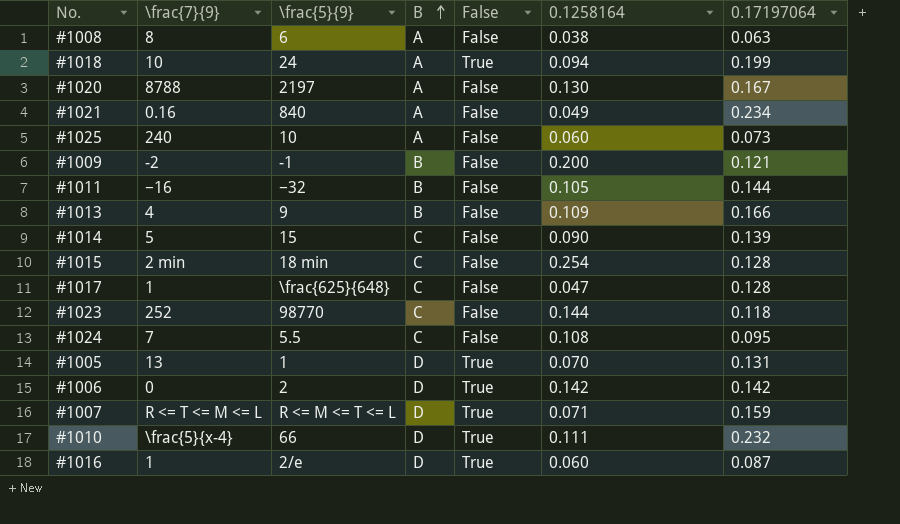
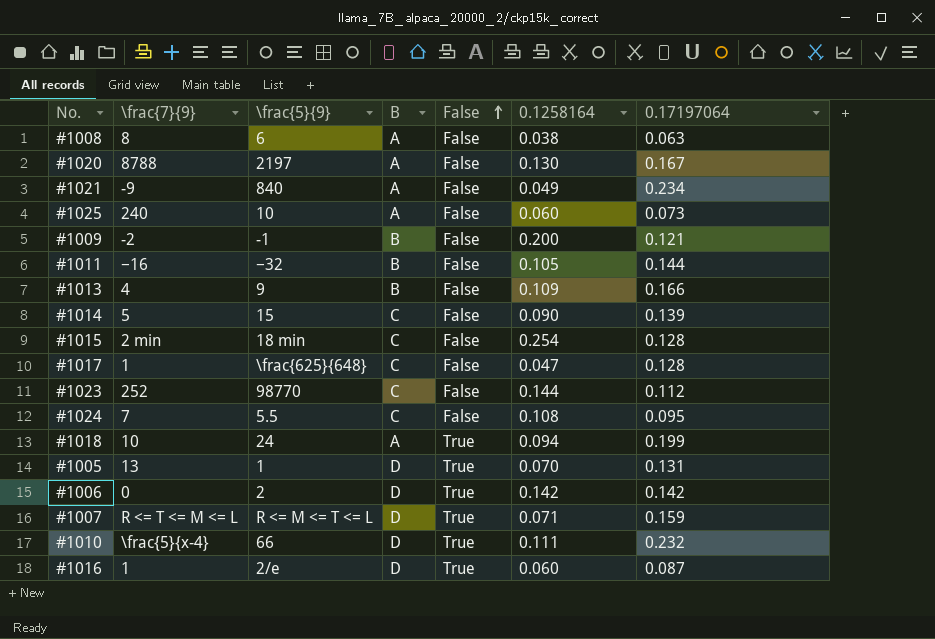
row order: B ascending -> False ascending
#1021 | \frac{7}{9}: 0.16 -> -9
#1023 | 0.17197064: 0.118 -> 0.112

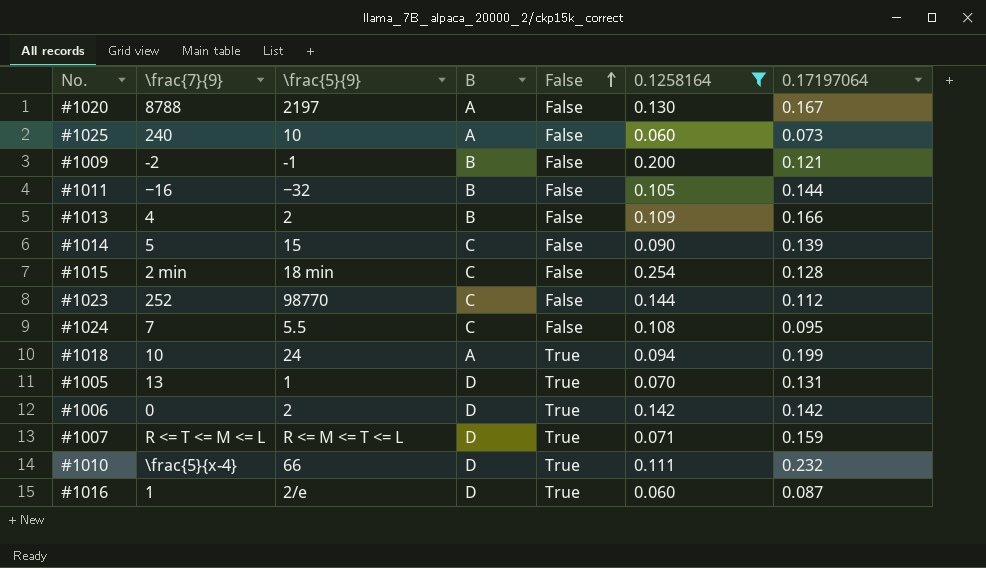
filter: none -> 0.1258164 >= 0.060
#1013 | \frac{5}{9}: 9 -> 2

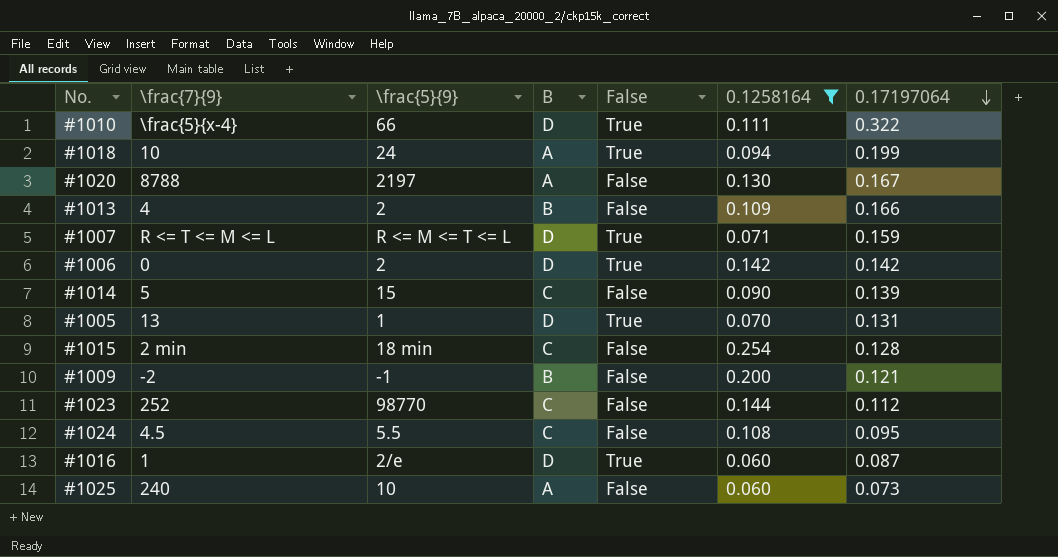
row order: False ascending -> 0.17197064 descending
row #1011: −16 | −32 | B | False | 0.105 | 0.144 -> none
#1010 | 0.17197064: 0.232 -> 0.322
#1024 | \frac{7}{9}: 7 -> 4.5

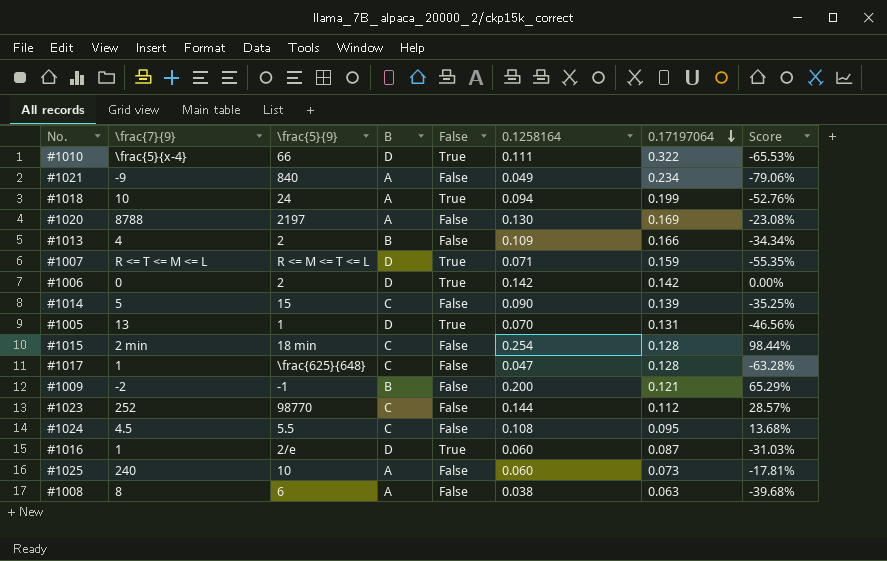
filter: 0.1258164 >= 0.060 -> none
column Score | formula: none -> ([0.1258164] - [0.17197064]) / [0.17197064]
#1020 | 0.17197064: 0.167 -> 0.169

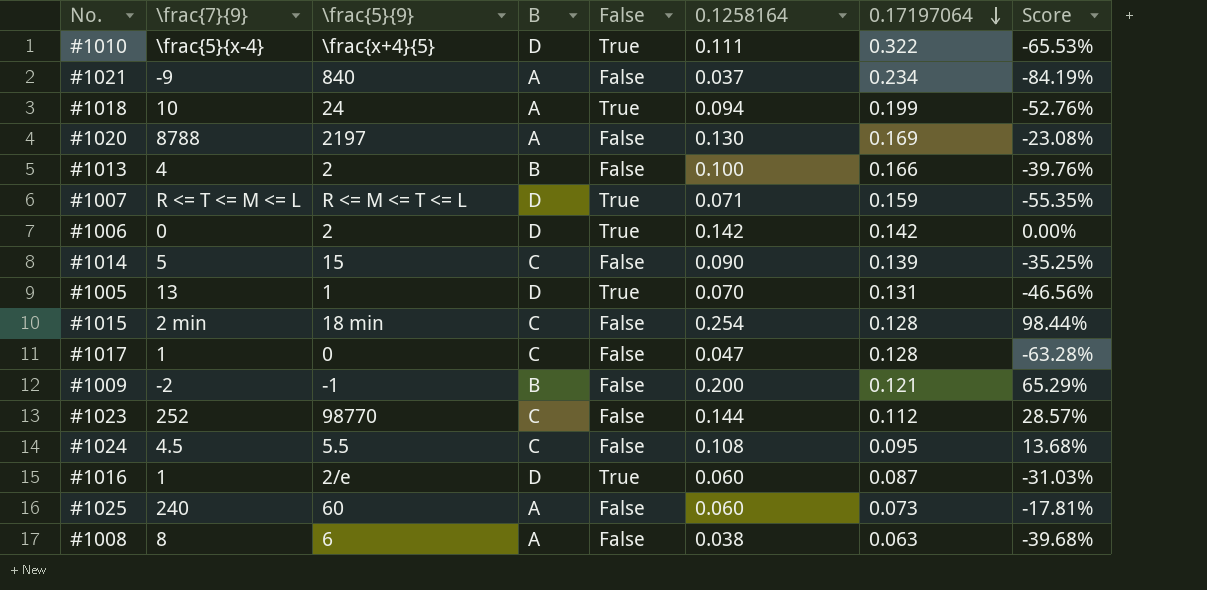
#1010 | \frac{5}{9}: 66 -> \frac{x+4}{5}
#1021 | 0.1258164: 0.049 -> 0.037
#1021 | Score: -79.06% -> -84.19%
#1013 | 0.1258164: 0.109 -> 0.100
#1013 | Score: -34.34% -> -39.76%
#1017 | \frac{5}{9}: \frac{625}{648} -> 0
#1025 | \frac{5}{9}: 10 -> 60

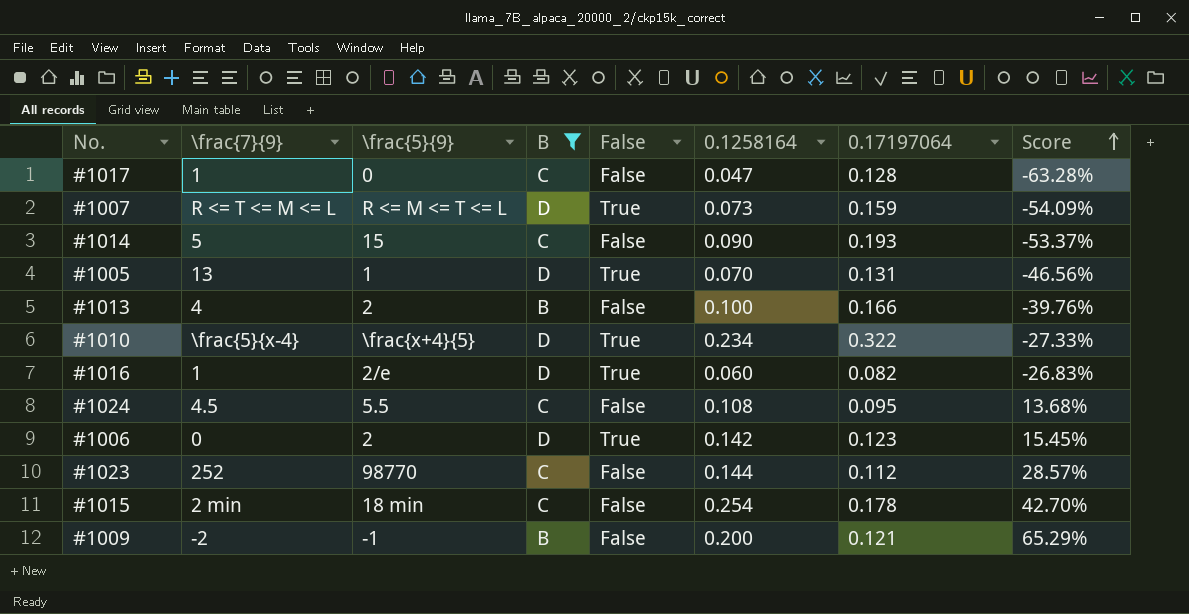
filter: none -> B != A
row order: 0.17197064 descending -> Score ascending
#1007 | 0.1258164: 0.071 -> 0.073
#1007 | Score: -55.35% -> -54.09%
#1014 | 0.17197064: 0.139 -> 0.193
#1014 | Score: -35.25% -> -53.37%
#1010 | 0.1258164: 0.111 -> 0.234
#1010 | Score: -65.53% -> -27.33%
#1016 | 0.17197064: 0.087 -> 0.082
#1016 | Score: -31.03% -> -26.83%
#1006 | 0.17197064: 0.142 -> 0.123
#1006 | Score: 0.00% -> 15.45%
#1015 | 0.17197064: 0.128 -> 0.178
#1015 | Score: 98.44% -> 42.70%

